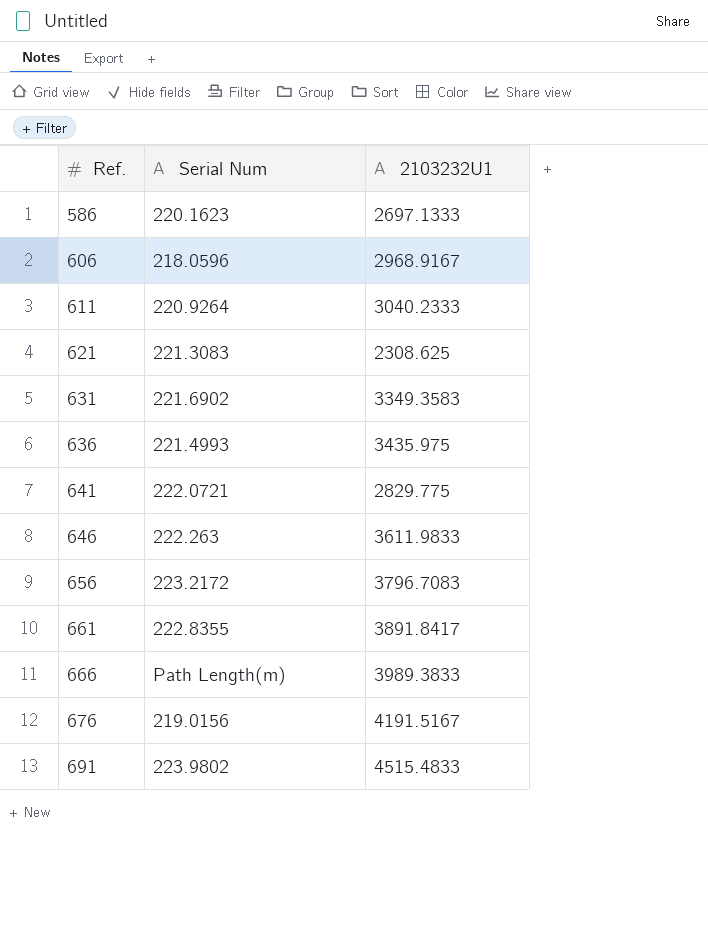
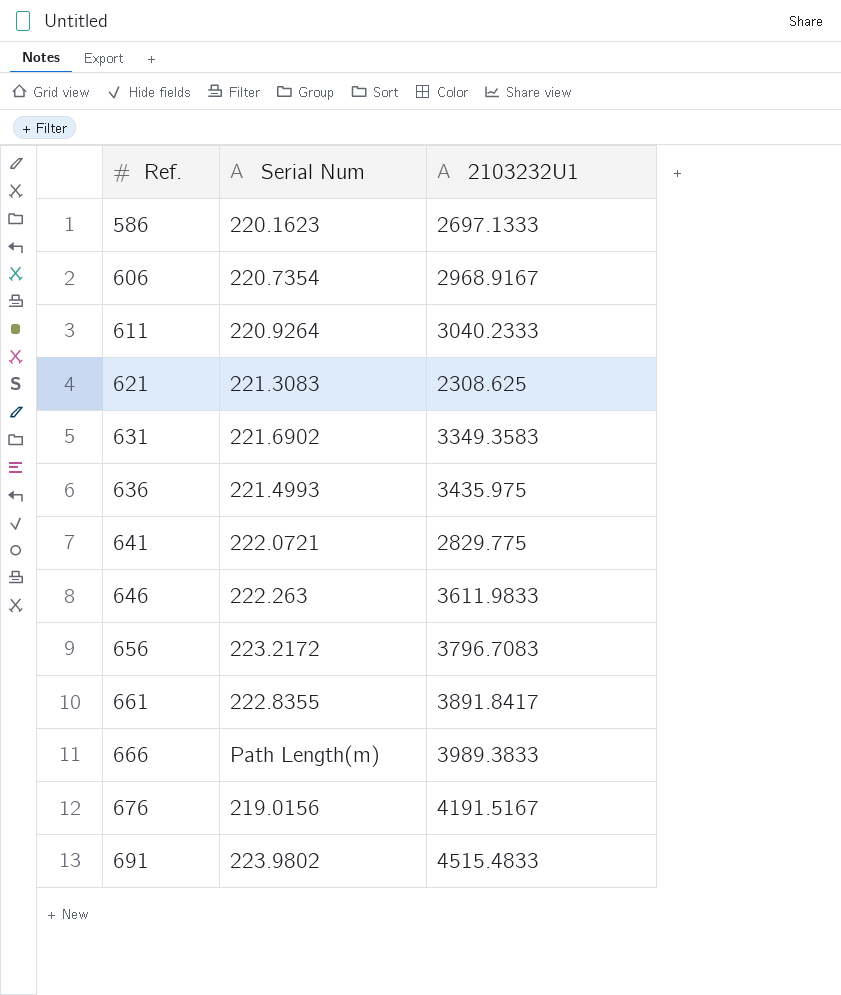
606 | Serial Num: 218.0596 -> 220.7354

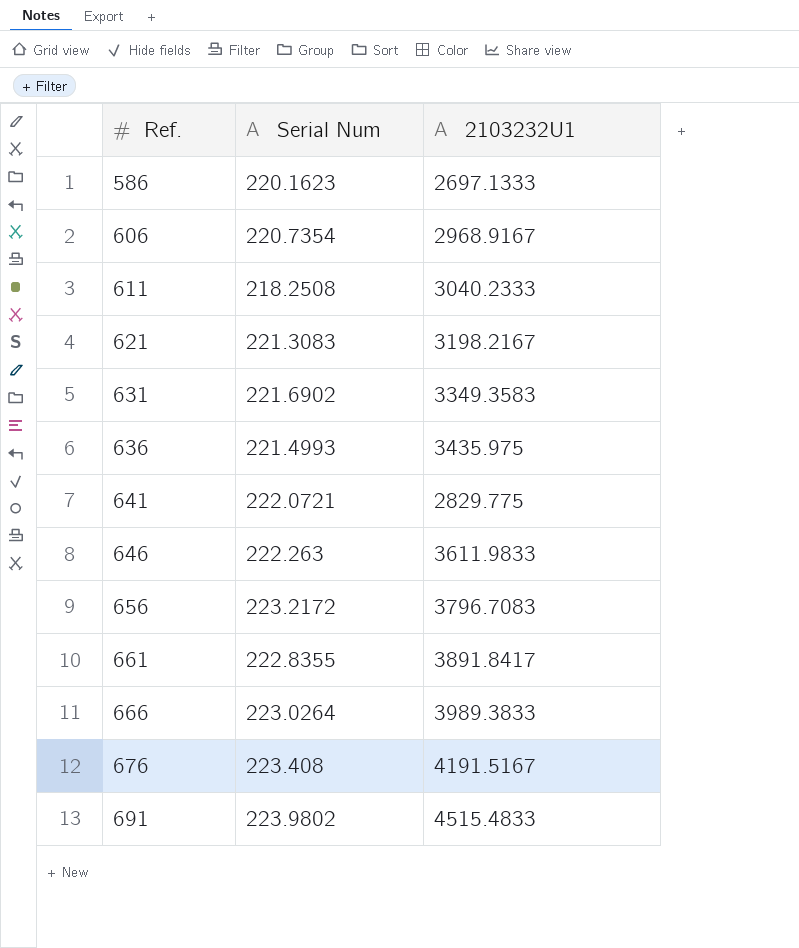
611 | Serial Num: 220.9264 -> 218.2508
621 | 2103232U1: 2308.625 -> 3198.2167
666 | Serial Num: Path Length(m) -> 223.0264
676 | Serial Num: 219.0156 -> 223.408

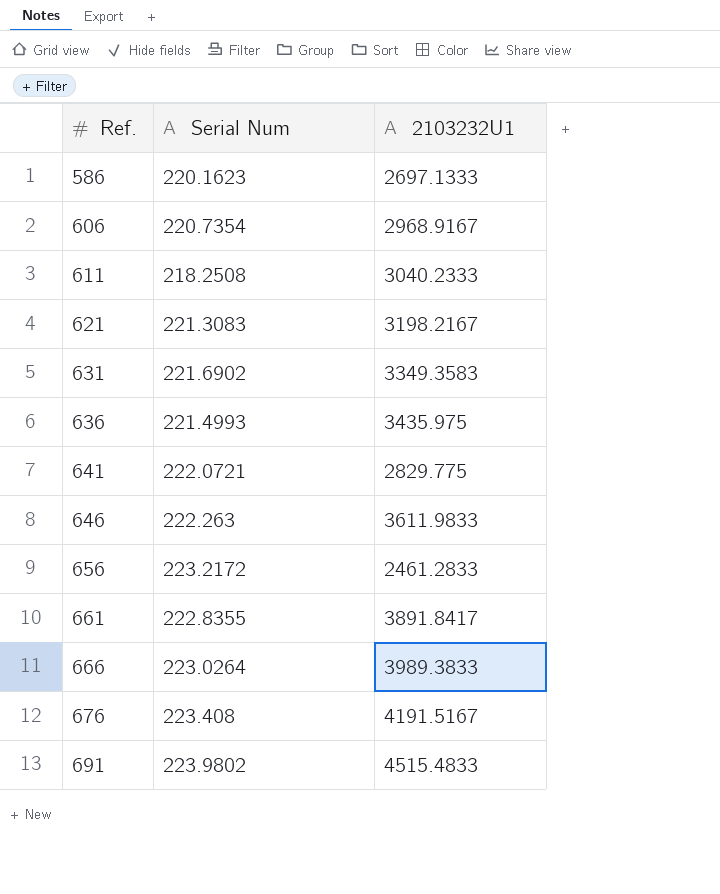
656 | 2103232U1: 3796.7083 -> 2461.2833

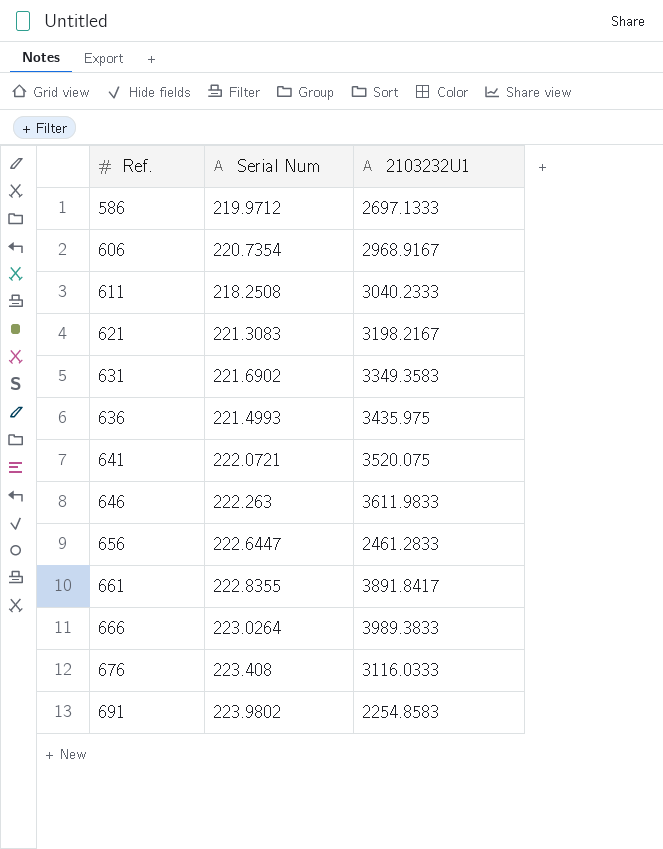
586 | Serial Num: 220.1623 -> 219.9712
641 | 2103232U1: 2829.775 -> 3520.075
656 | Serial Num: 223.2172 -> 222.6447
676 | 2103232U1: 4191.5167 -> 3116.0333
691 | 2103232U1: 4515.4833 -> 2254.8583

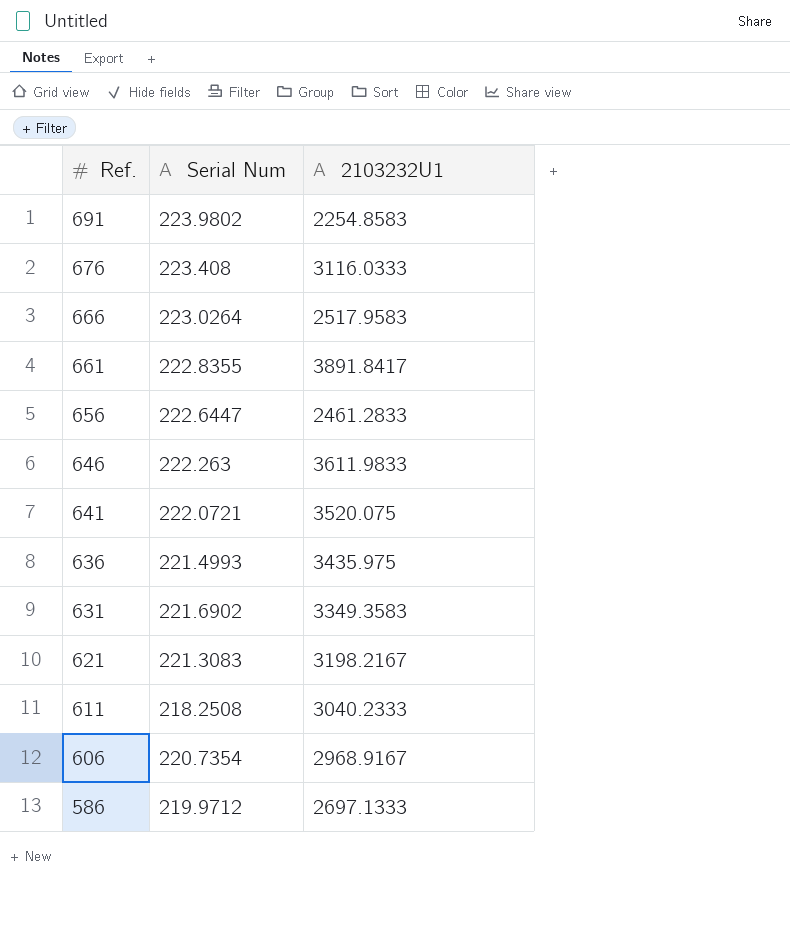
row order: Ref. ascending -> Ref. descending
666 | 2103232U1: 3989.3833 -> 2517.9583

